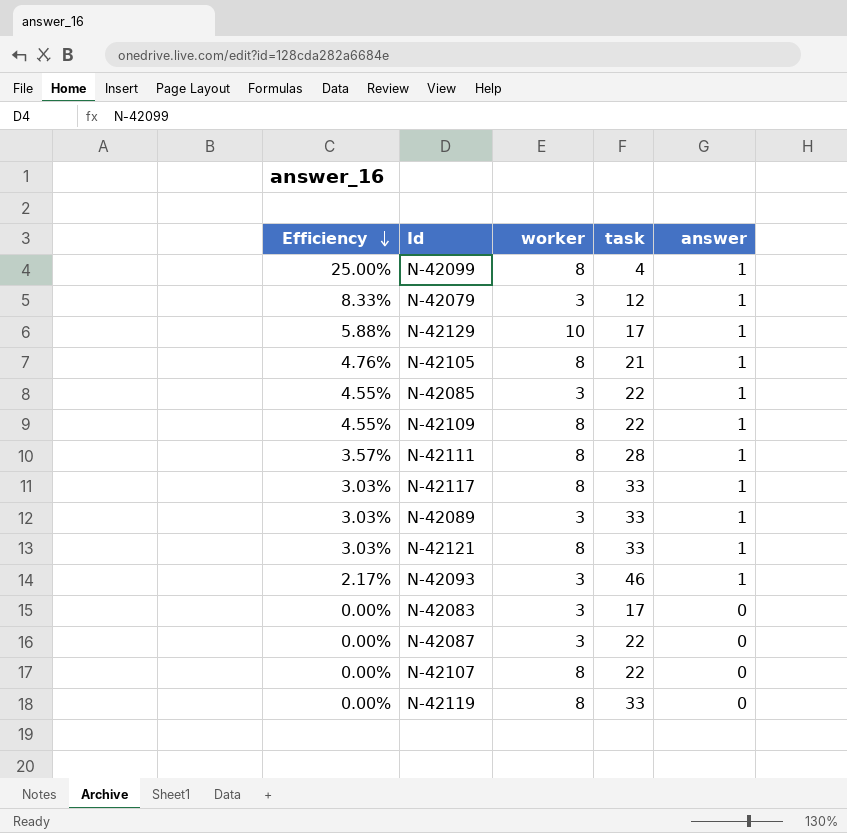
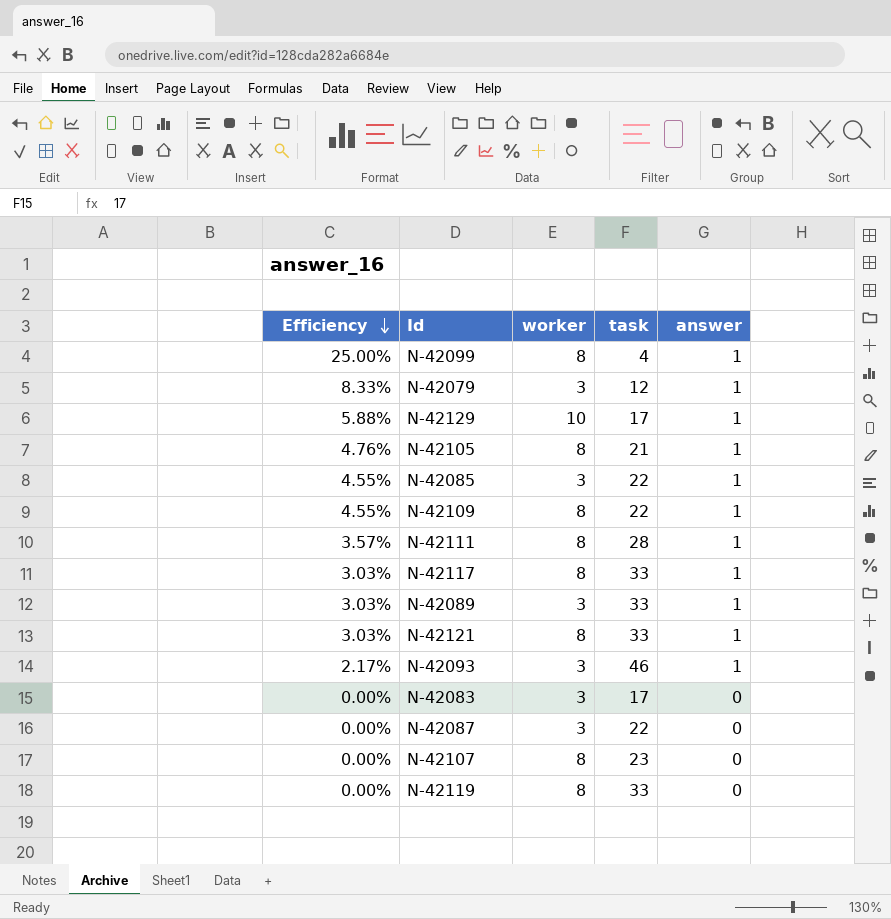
N-42107 | task: 22 -> 23

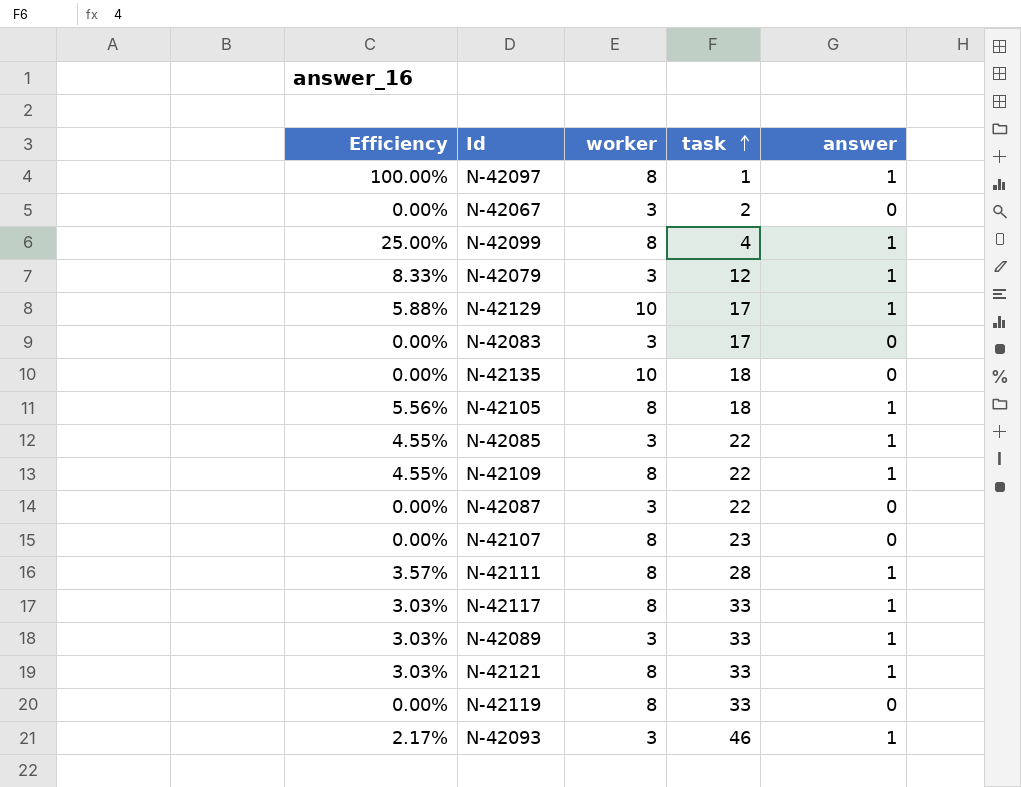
row order: Efficiency descending -> task ascending
row N-42097: none -> 100.00% | 8 | 1 | 1
row N-42067: none -> 0.00% | 3 | 2 | 0
row N-42135: none -> 0.00% | 10 | 18 | 0
N-42105 | Efficiency: 4.76% -> 5.56%
N-42105 | task: 21 -> 18

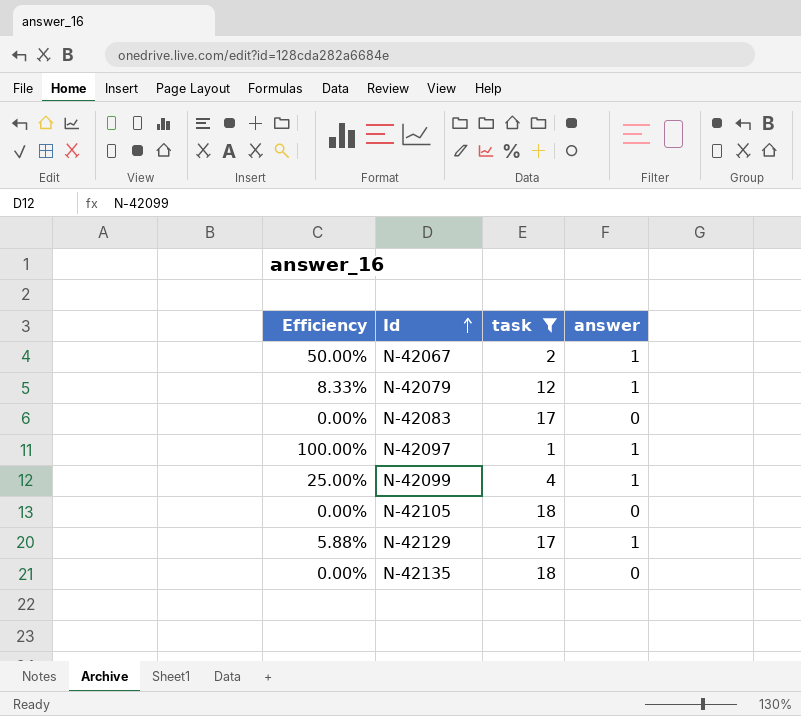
filter: none -> task <= 18
row order: task ascending -> Id ascending
column worker | position: 3 -> none
N-42067 | Efficiency: 0.00% -> 50.00%
N-42067 | answer: 0 -> 1
N-42105 | Efficiency: 5.56% -> 0.00%
N-42105 | answer: 1 -> 0

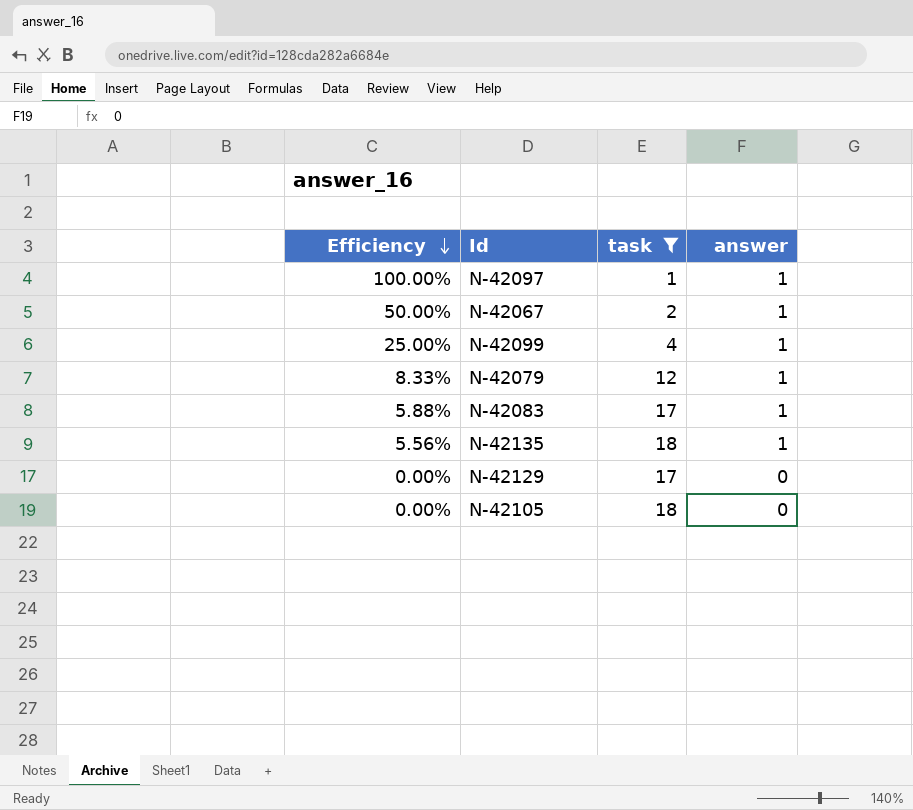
row order: Id ascending -> Efficiency descending
N-42083 | Efficiency: 0.00% -> 5.88%
N-42083 | answer: 0 -> 1
N-42135 | Efficiency: 0.00% -> 5.56%
N-42135 | answer: 0 -> 1
N-42129 | Efficiency: 5.88% -> 0.00%
N-42129 | answer: 1 -> 0

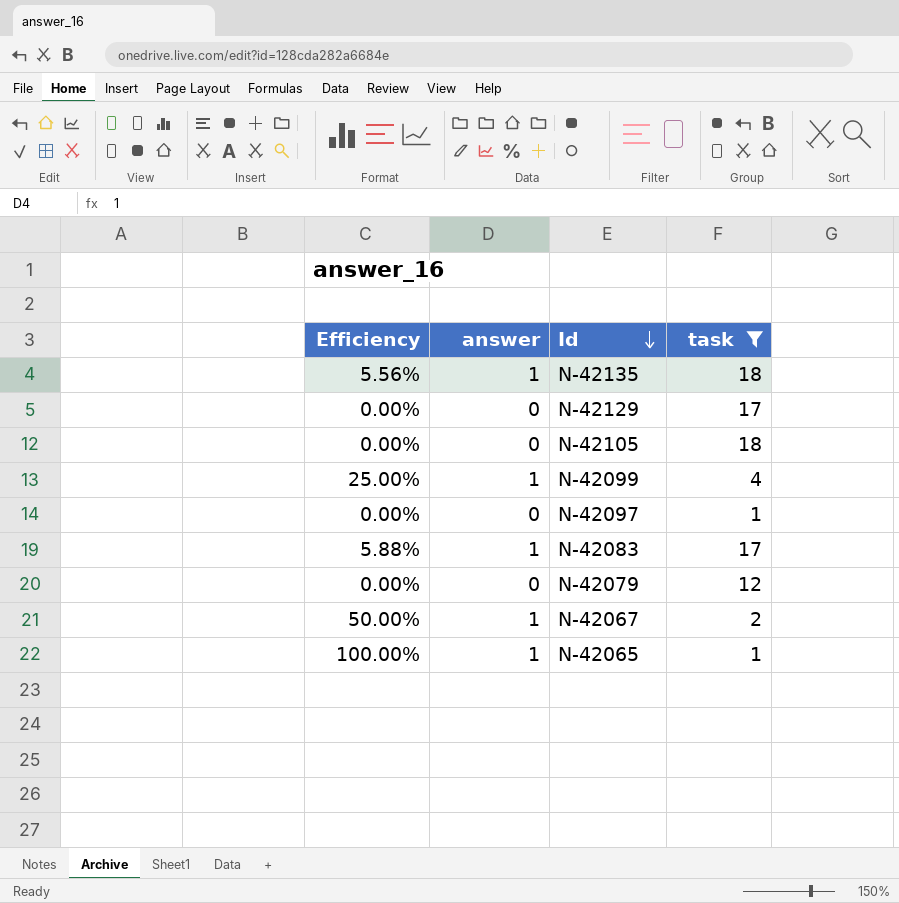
row order: Efficiency descending -> Id descending
column answer | position: 4 -> 2
N-42097 | Efficiency: 100.00% -> 0.00%
N-42097 | answer: 1 -> 0
N-42079 | Efficiency: 8.33% -> 0.00%
N-42079 | answer: 1 -> 0
row N-42065: none -> 100.00% | 1 | 1

